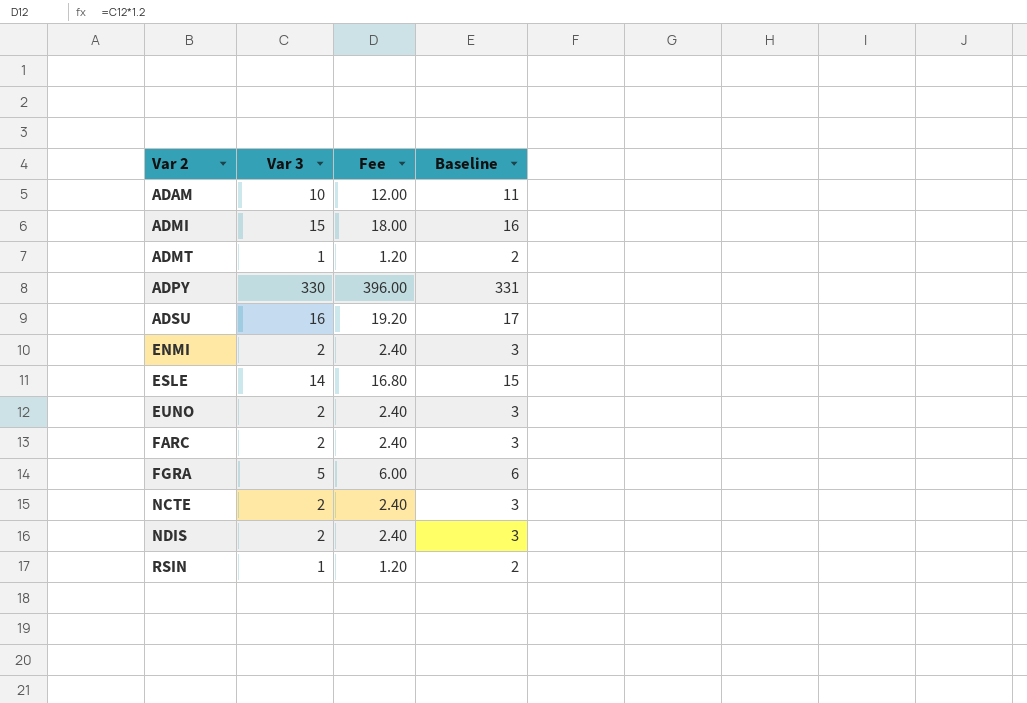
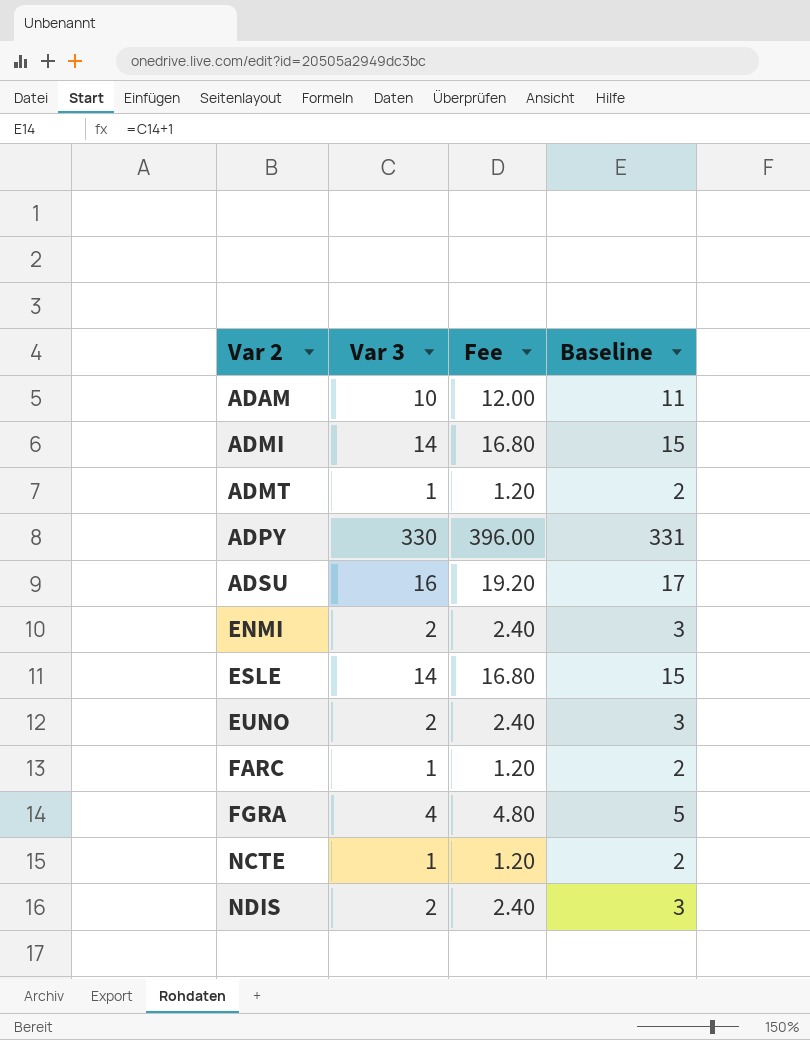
row RSIN: 1 | 1.20 | 2 -> none
ADMI | Var 3: 15 -> 14
ADMI | Fee: 18.00 -> 16.80
ADMI | Baseline: 16 -> 15
FARC | Var 3: 2 -> 1
FARC | Fee: 2.40 -> 1.20
FARC | Baseline: 3 -> 2
FGRA | Var 3: 5 -> 4
FGRA | Fee: 6.00 -> 4.80
FGRA | Baseline: 6 -> 5
NCTE | Var 3: 2 -> 1
NCTE | Fee: 2.40 -> 1.20
NCTE | Baseline: 3 -> 2

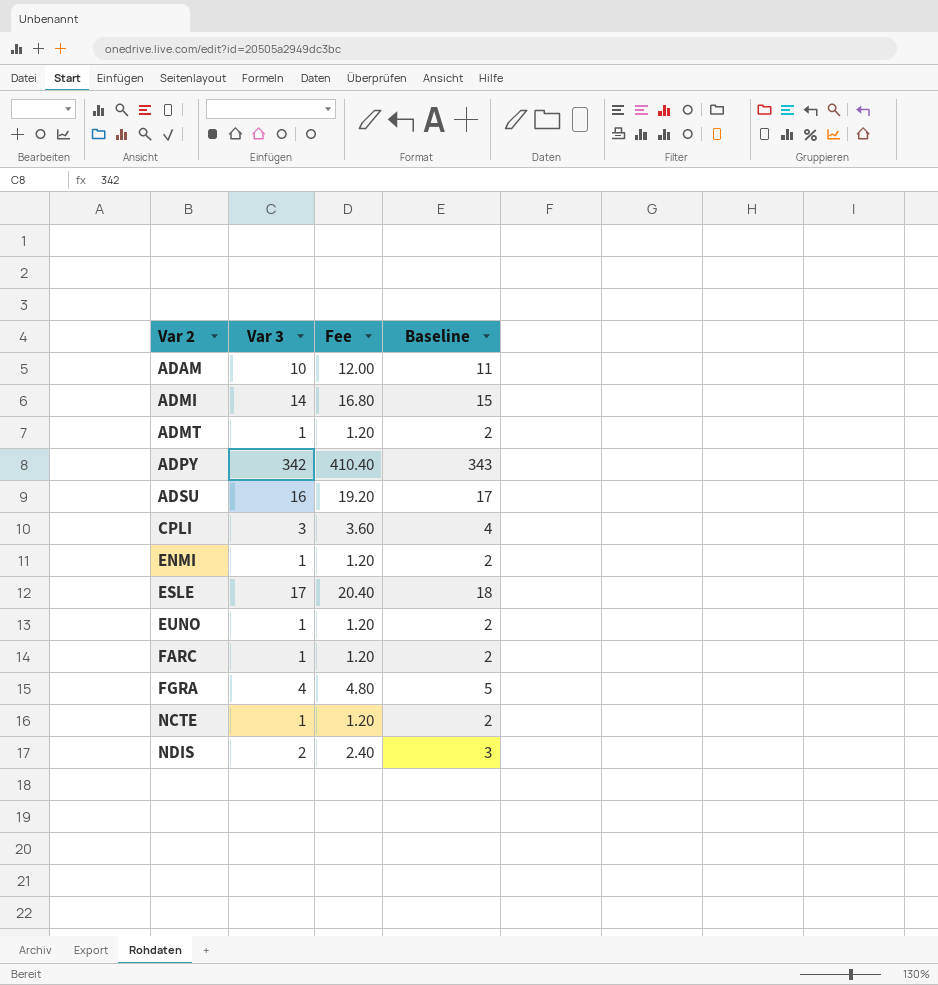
ADPY | Var 3: 330 -> 342
ADPY | Fee: 396.00 -> 410.40
ADPY | Baseline: 331 -> 343
row CPLI: none -> 3 | 3.60 | 4
ENMI | Var 3: 2 -> 1
ENMI | Fee: 2.40 -> 1.20
ENMI | Baseline: 3 -> 2
ESLE | Var 3: 14 -> 17
ESLE | Fee: 16.80 -> 20.40
ESLE | Baseline: 15 -> 18
EUNO | Var 3: 2 -> 1
EUNO | Fee: 2.40 -> 1.20
EUNO | Baseline: 3 -> 2

